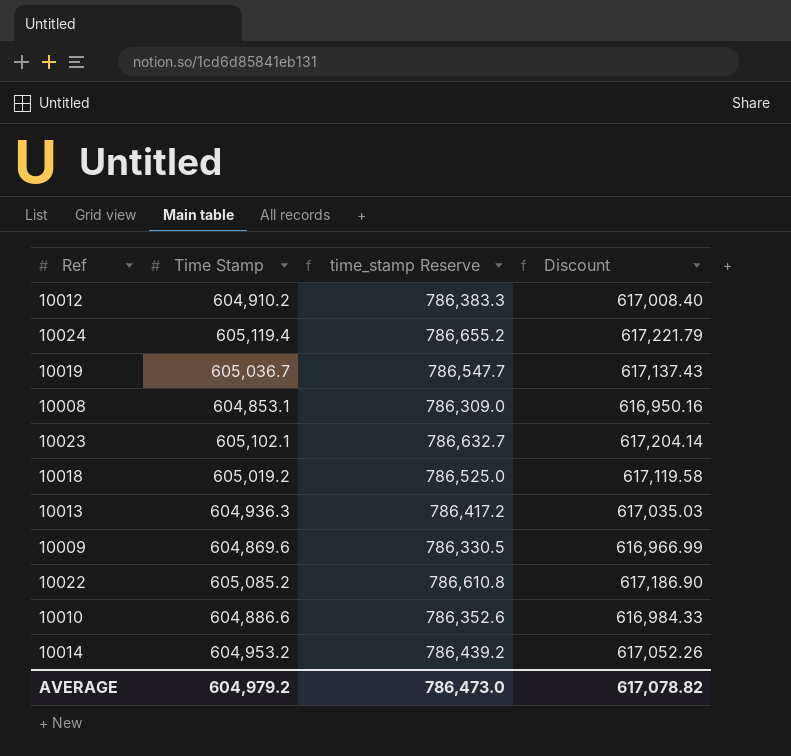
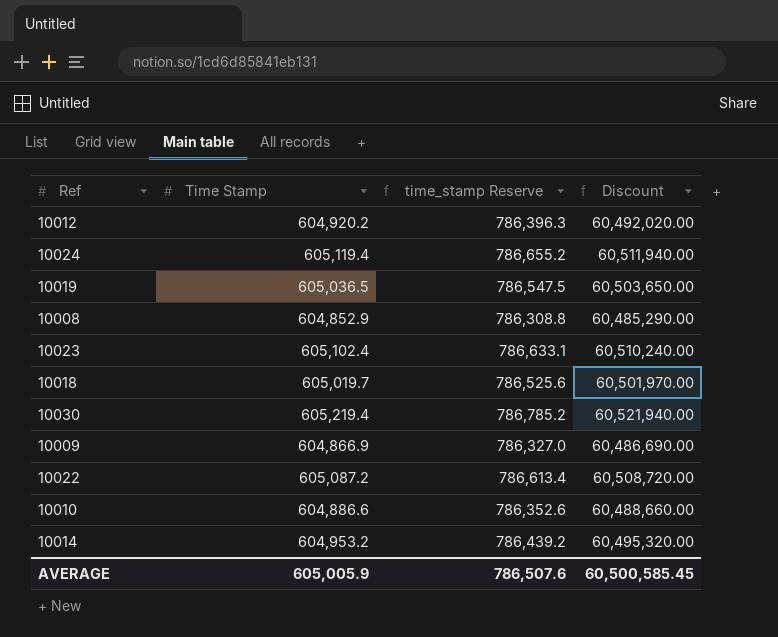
column Discount | formula: [Time Stamp] * 1.02 -> [Time Stamp] * 100
row 10013: 604,936.3 | 786,417.2 | 617,035.03 -> none
10012 | Time Stamp: 604,910.2 -> 604,920.2
10012 | time_stamp Reserve: 786,383.3 -> 786,396.3
10019 | Time Stamp: 605,036.7 -> 605,036.5
10019 | time_stamp Reserve: 786,547.7 -> 786,547.5
10008 | Time Stamp: 604,853.1 -> 604,852.9
10008 | time_stamp Reserve: 786,309.0 -> 786,308.8
10023 | Time Stamp: 605,102.1 -> 605,102.4
10023 | time_stamp Reserve: 786,632.7 -> 786,633.1
10018 | Time Stamp: 605,019.2 -> 605,019.7
10018 | time_stamp Reserve: 786,525.0 -> 786,525.6
row 10030: none -> 605,219.4 | 786,785.2 | 60,521,940.00
10009 | Time Stamp: 604,869.6 -> 604,866.9
10009 | time_stamp Reserve: 786,330.5 -> 786,327.0
10022 | Time Stamp: 605,085.2 -> 605,087.2
10022 | time_stamp Reserve: 786,610.8 -> 786,613.4
AVERAGE | Time Stamp: 604,979.2 -> 605,005.9
AVERAGE | time_stamp Reserve: 786,473.0 -> 786,507.6
AVERAGE | Discount: 617,078.82 -> 60,500,585.45

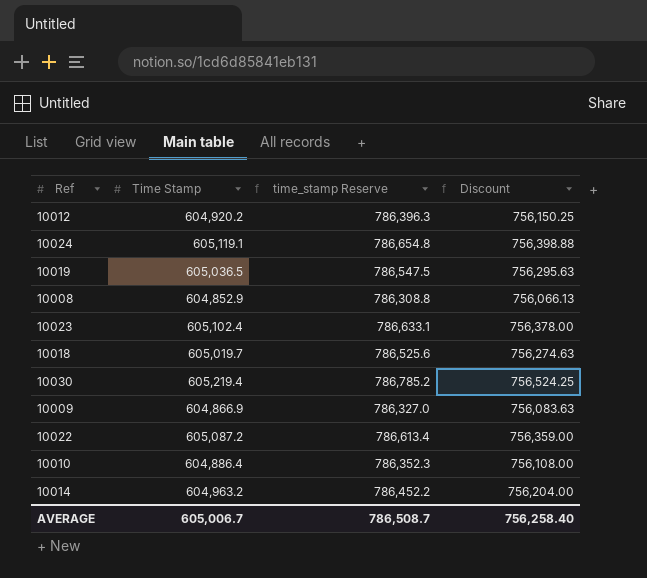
column Discount | formula: [Time Stamp] * 100 -> [Time Stamp] * 1.25
10024 | Time Stamp: 605,119.4 -> 605,119.1
10024 | time_stamp Reserve: 786,655.2 -> 786,654.8
10010 | Time Stamp: 604,886.6 -> 604,886.4
10010 | time_stamp Reserve: 786,352.6 -> 786,352.3
10014 | Time Stamp: 604,953.2 -> 604,963.2
10014 | time_stamp Reserve: 786,439.2 -> 786,452.2
AVERAGE | Time Stamp: 605,005.9 -> 605,006.7
AVERAGE | time_stamp Reserve: 786,507.6 -> 786,508.7
AVERAGE | Discount: 60,500,585.45 -> 756,258.40

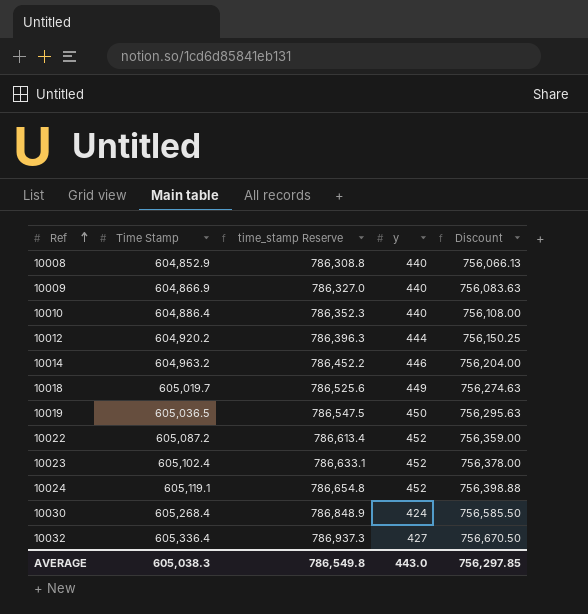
row order: none -> Ref ascending
column y | position: none -> 4
10030 | Time Stamp: 605,219.4 -> 605,268.4
10030 | time_stamp Reserve: 786,785.2 -> 786,848.9
10030 | Discount: 756,524.25 -> 756,585.50
row 10032: none -> 605,336.4 | 786,937.3 | 427 | 756,670.50
AVERAGE | Time Stamp: 605,006.7 -> 605,038.3
AVERAGE | time_stamp Reserve: 786,508.7 -> 786,549.8
AVERAGE | Discount: 756,258.40 -> 756,297.85

